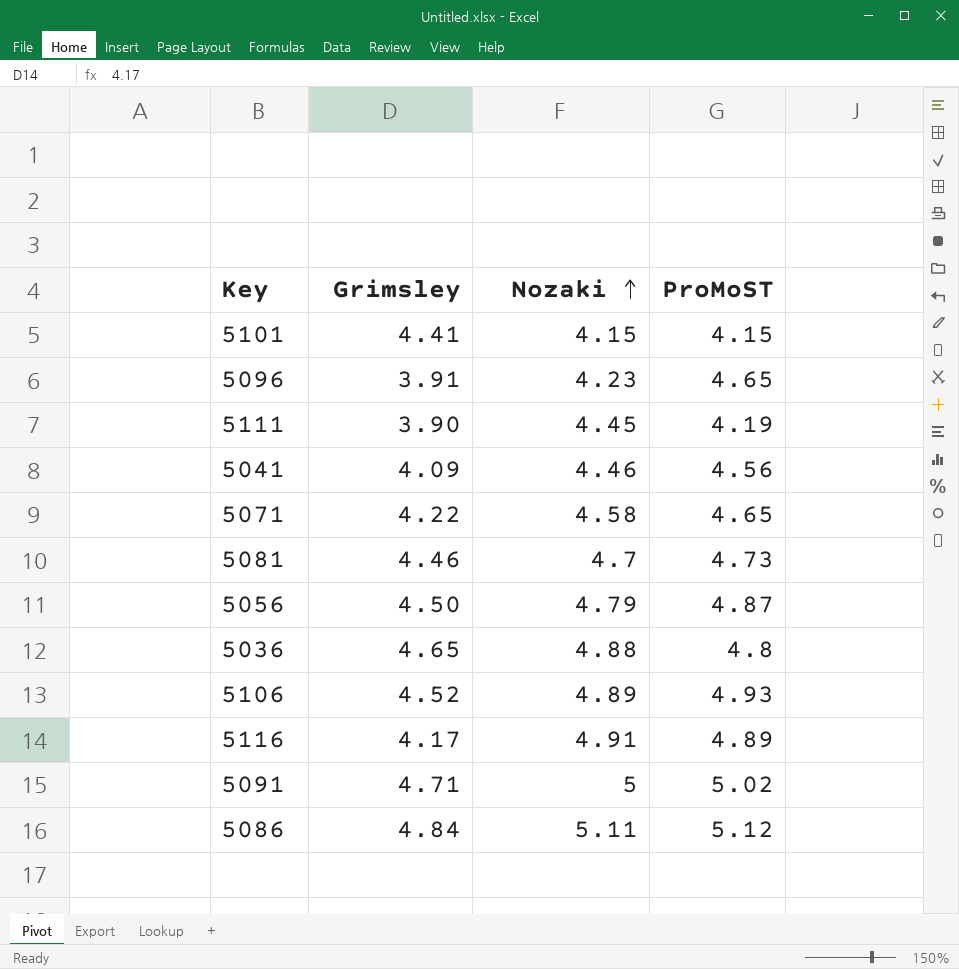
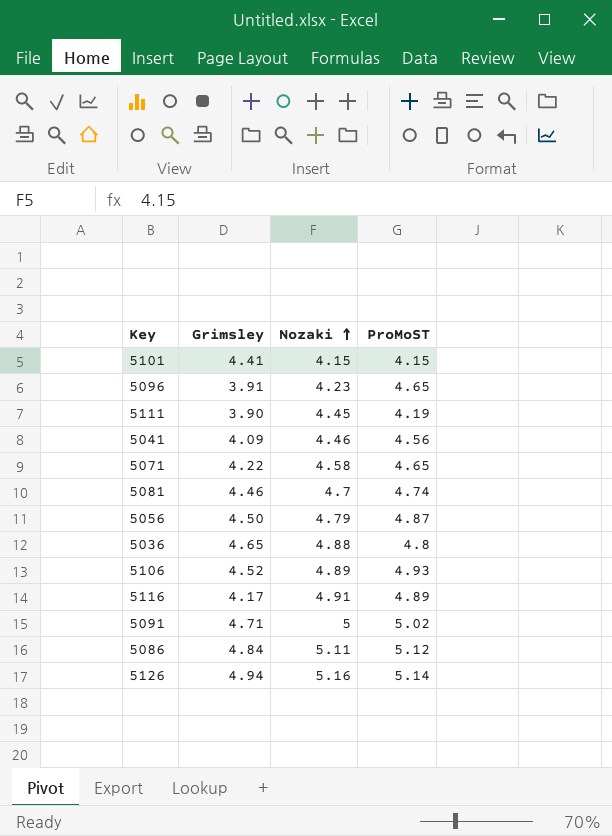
5081 | ProMoST: 4.73 -> 4.74
row 5126: none -> 4.94 | 5.16 | 5.14

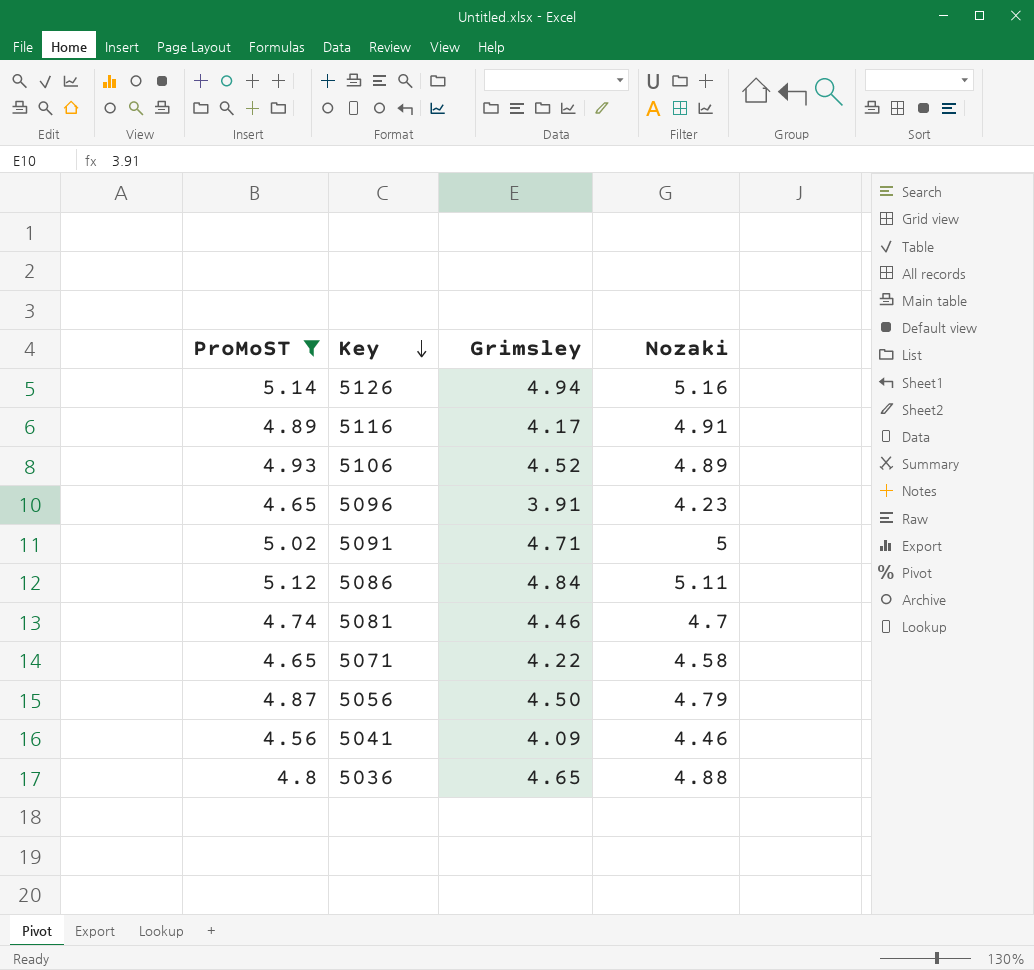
filter: none -> ProMoST >= 4.56
row order: Nozaki ascending -> Key descending
column ProMoST | position: 4 -> 1

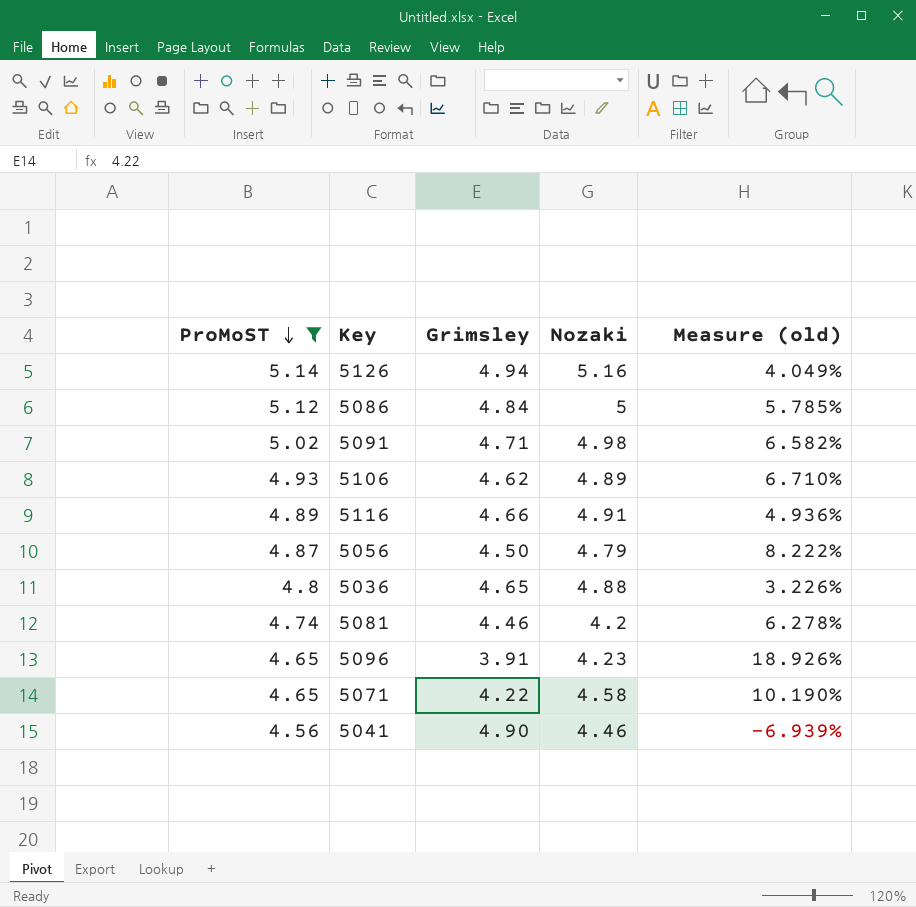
row order: Key descending -> ProMoST descending
column Measure (old) | formula: none -> ([ProMoST] - [Grimsley]) / [Grimsley]
5086 | Nozaki: 5.11 -> 5
5091 | Nozaki: 5 -> 4.98
5106 | Grimsley: 4.52 -> 4.62
5116 | Grimsley: 4.17 -> 4.66
5081 | Nozaki: 4.7 -> 4.2
5041 | Grimsley: 4.09 -> 4.90

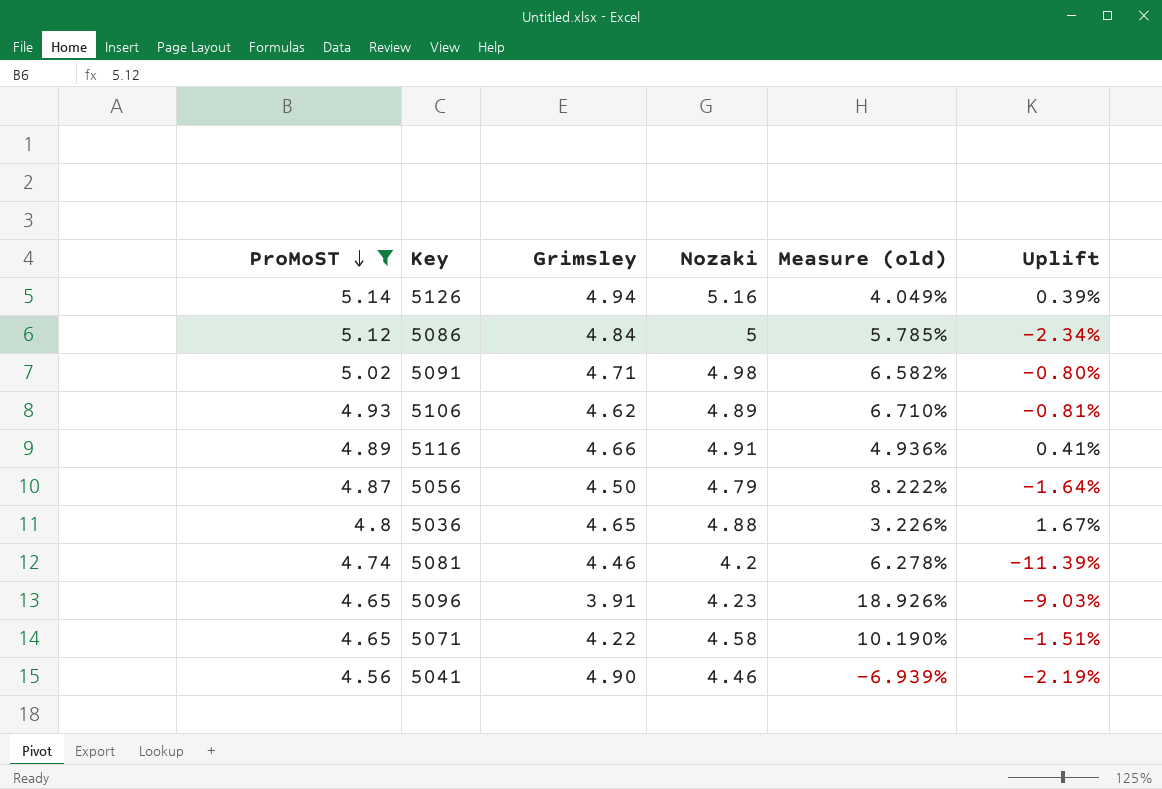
column Uplift | formula: none -> ([Nozaki] - [ProMoST]) / [ProMoST]

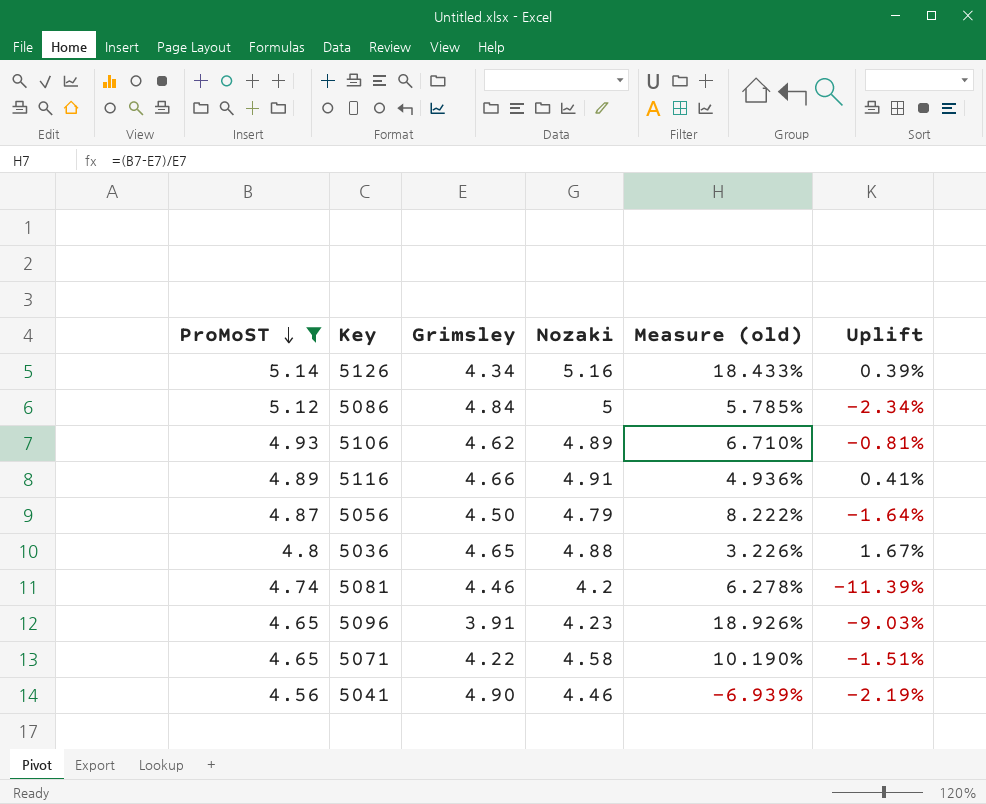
row 5091: 5.02 | 4.71 | 4.98 | 6.582% | -0.80% -> none
5126 | Grimsley: 4.94 -> 4.34
5126 | Measure (old): 4.049% -> 18.433%

